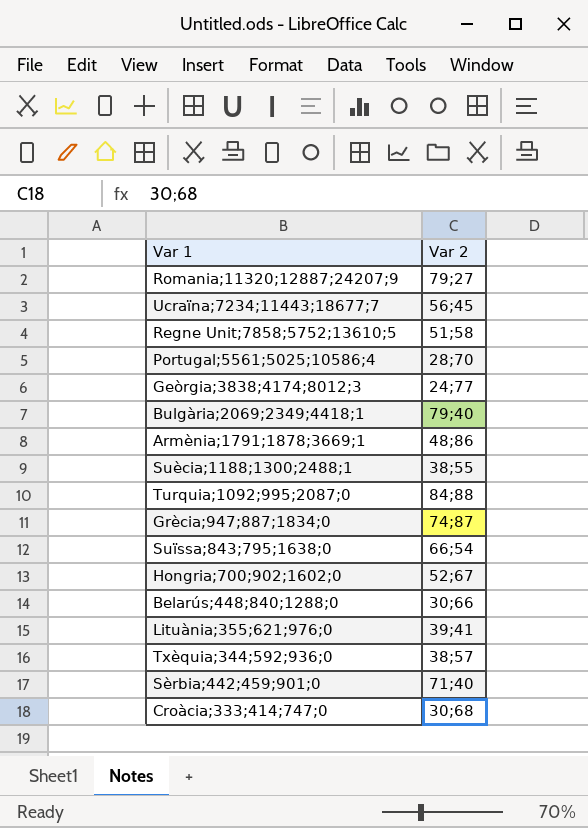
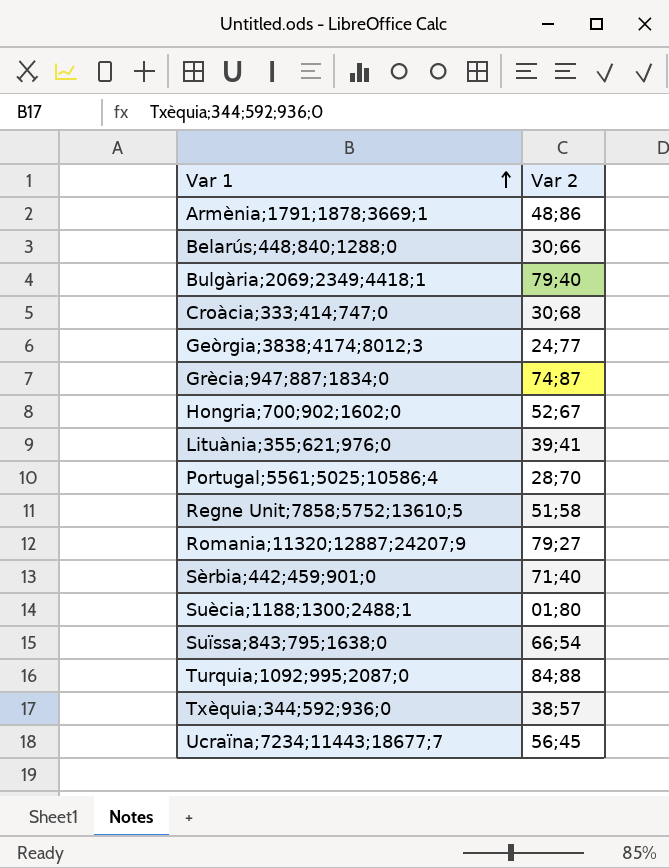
row order: none -> Var 1 ascending
Suècia;1188;1300;2488;1 | Var 2: 38;55 -> 01;80

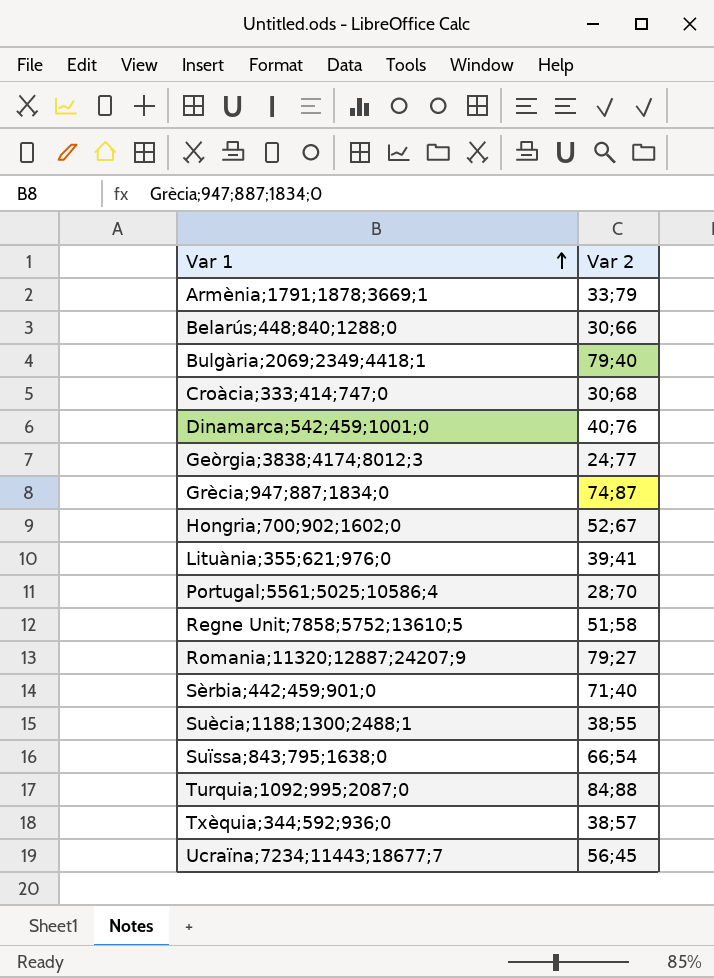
Armènia;1791;1878;3669;1 | Var 2: 48;86 -> 33;79
row Dinamarca;542;459;1001;0: none -> 40;76
Suècia;1188;1300;2488;1 | Var 2: 01;80 -> 38;55

